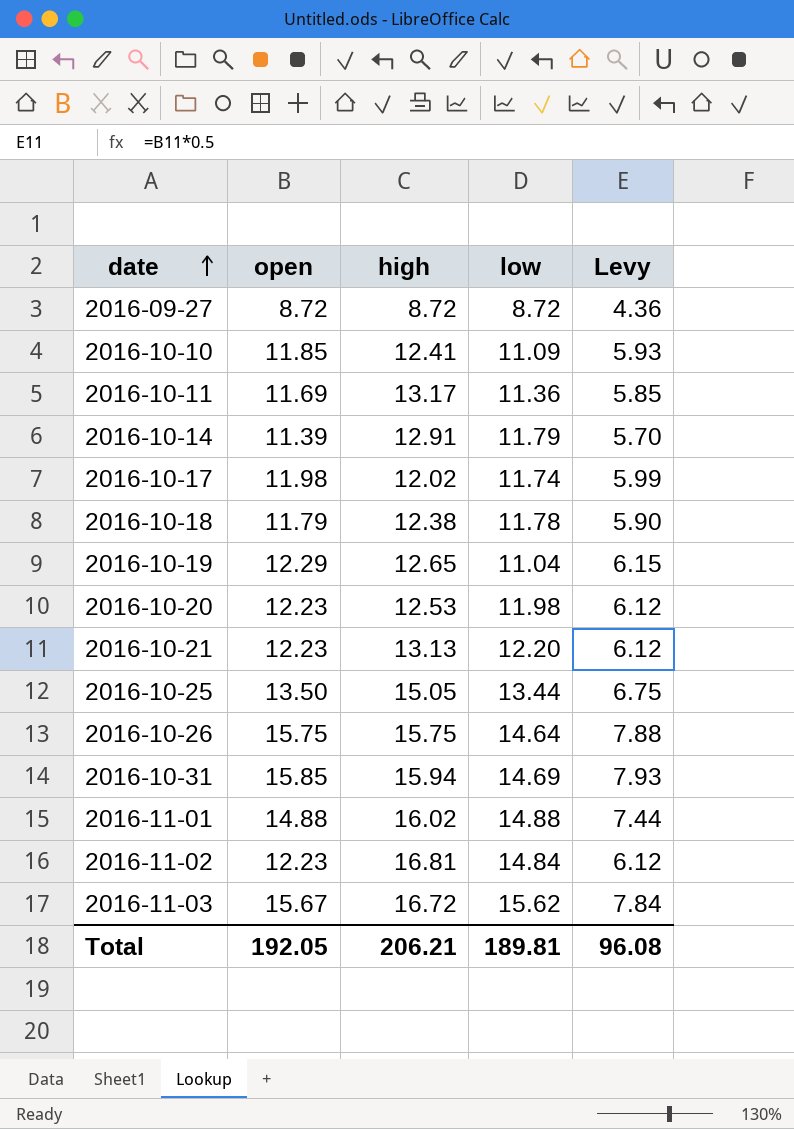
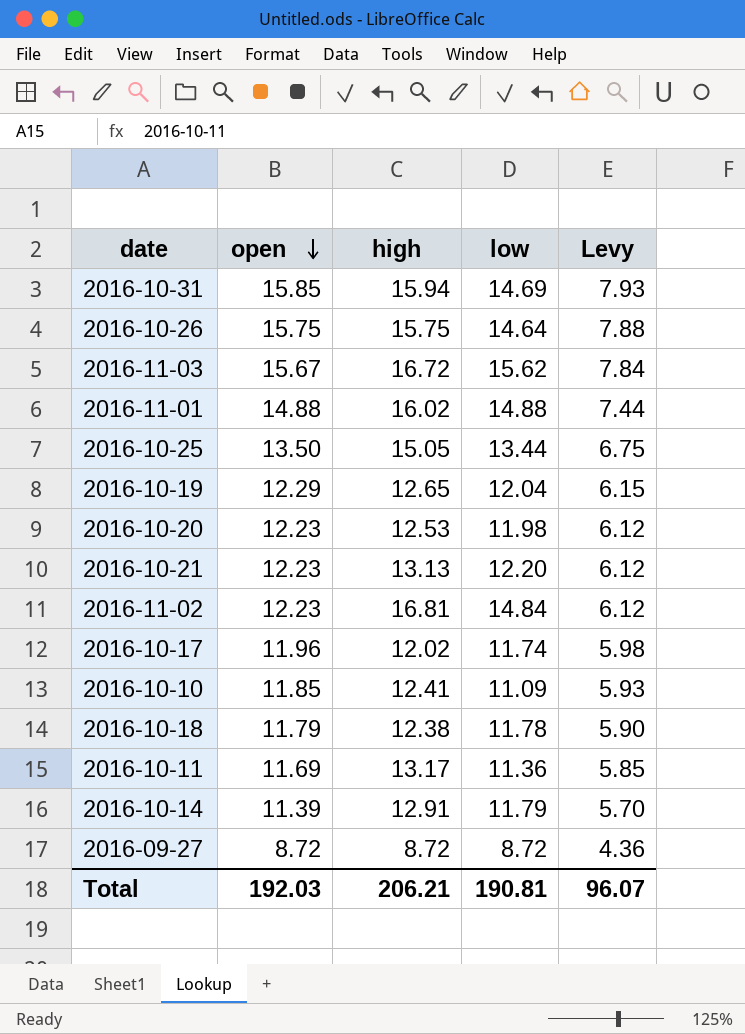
row order: date ascending -> open descending
2016-10-19 | low: 11.04 -> 12.04
2016-10-17 | open: 11.98 -> 11.96
2016-10-17 | Levy: 5.99 -> 5.98
Total | open: 192.05 -> 192.03
Total | low: 189.81 -> 190.81
Total | Levy: 96.08 -> 96.07

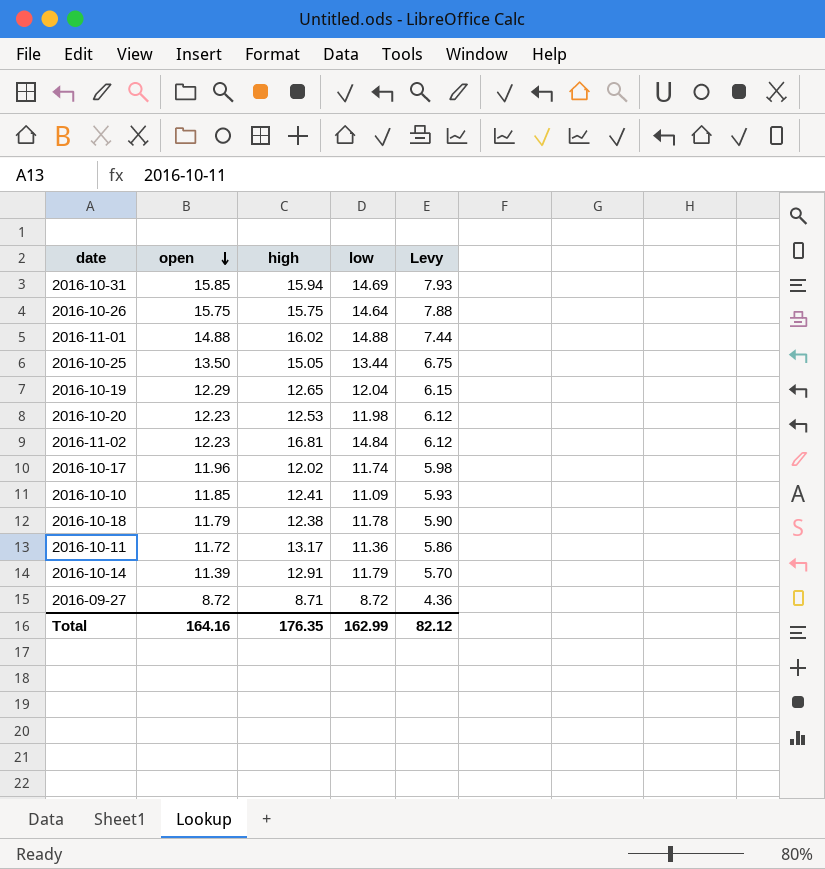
row 2016-11-03: 15.67 | 16.72 | 15.62 | 7.84 -> none
row 2016-10-21: 12.23 | 13.13 | 12.20 | 6.12 -> none
2016-10-11 | open: 11.69 -> 11.72
2016-10-11 | Levy: 5.85 -> 5.86
2016-09-27 | high: 8.72 -> 8.71
Total | open: 192.03 -> 164.16
Total | high: 206.21 -> 176.35
Total | low: 190.81 -> 162.99
Total | Levy: 96.07 -> 82.12

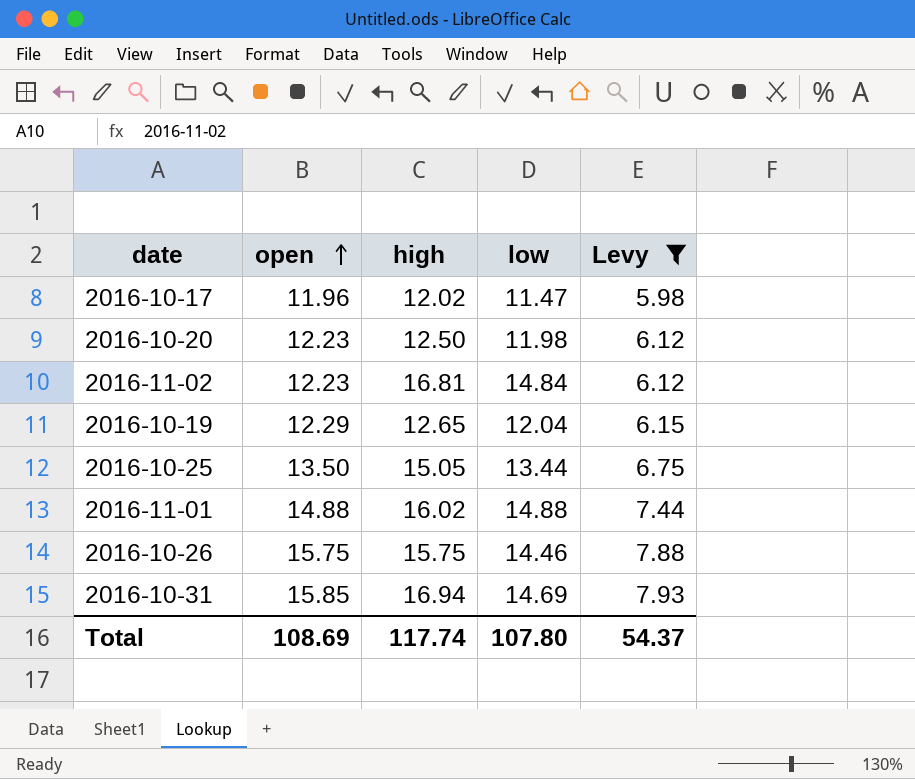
filter: none -> Levy >= 5.98
row order: open descending -> open ascending
2016-10-17 | low: 11.74 -> 11.47
2016-10-20 | high: 12.53 -> 12.50
2016-10-26 | low: 14.64 -> 14.46
2016-10-31 | high: 15.94 -> 16.94
Total | open: 164.16 -> 108.69
Total | high: 176.35 -> 117.74
Total | low: 162.99 -> 107.80
Total | Levy: 82.12 -> 54.37

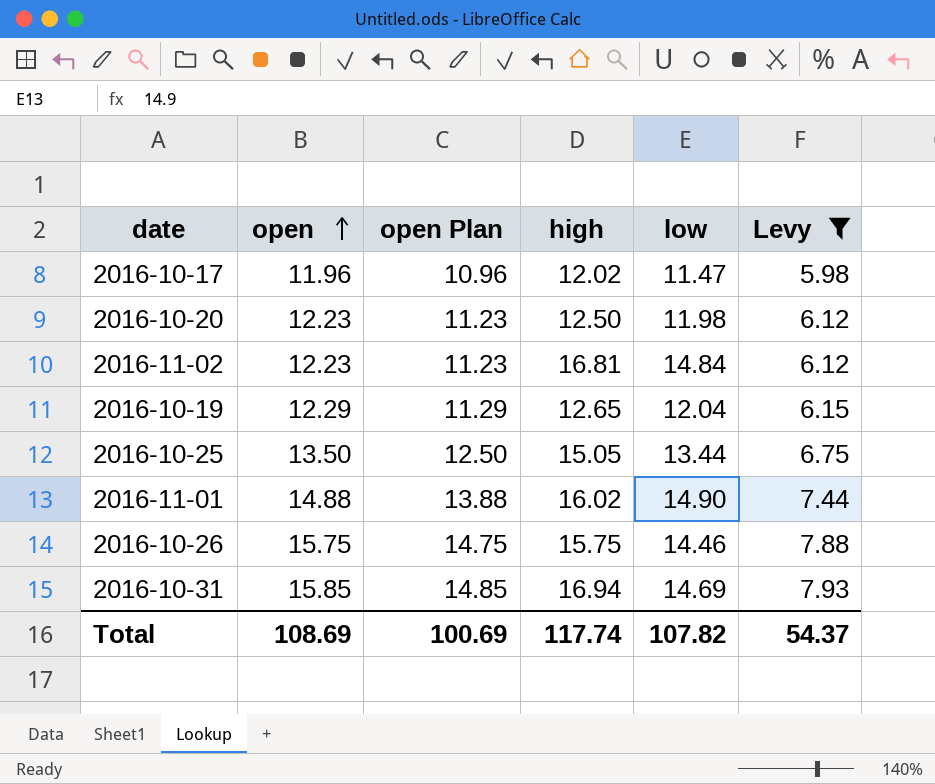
column open Plan | formula: none -> [open] - 1
2016-11-01 | low: 14.88 -> 14.90
Total | low: 107.80 -> 107.82

